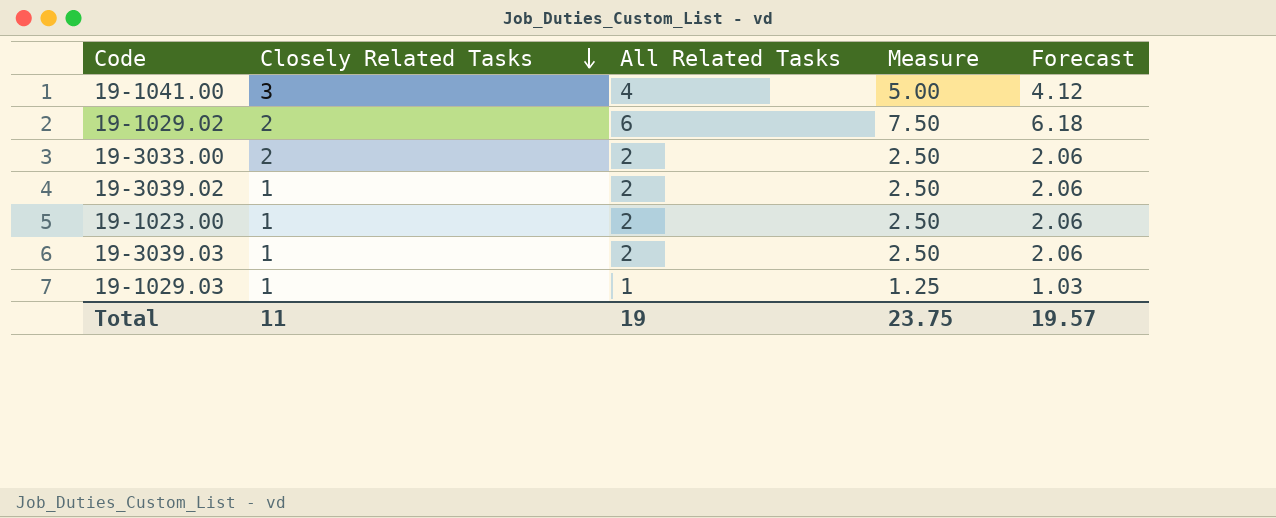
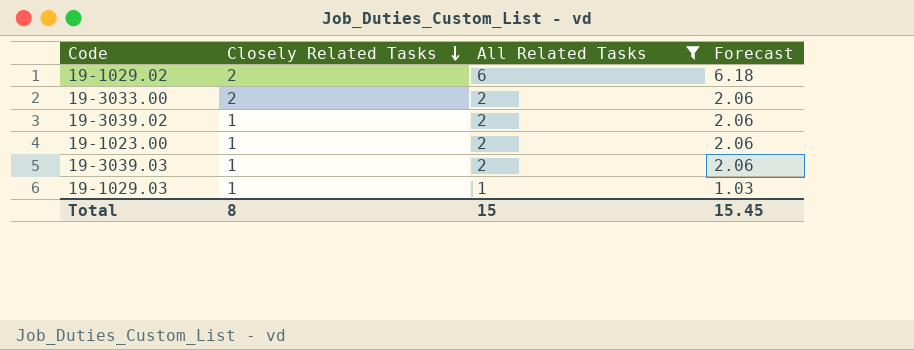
filter: none -> All Related Tasks != 4
column Measure | formula: [All Related Tasks] * 1.25 -> none
Total | Closely Related Tasks: 11 -> 8
Total | All Related Tasks: 19 -> 15
Total | Forecast: 19.57 -> 15.45

